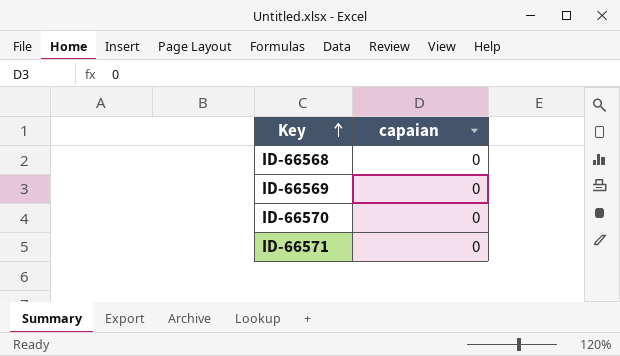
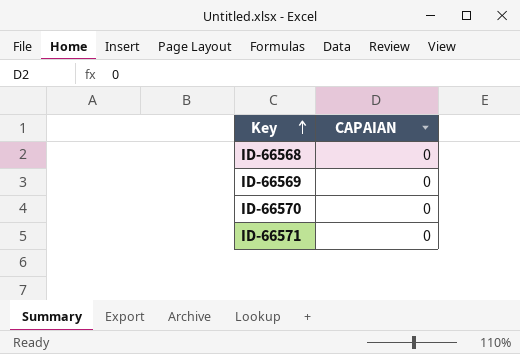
column name: capaian -> CAPAIAN

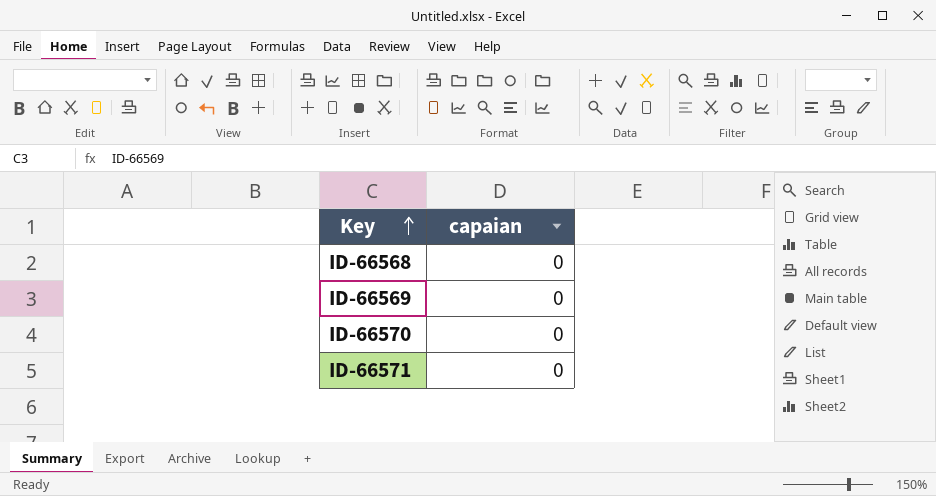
column name: CAPAIAN -> capaian

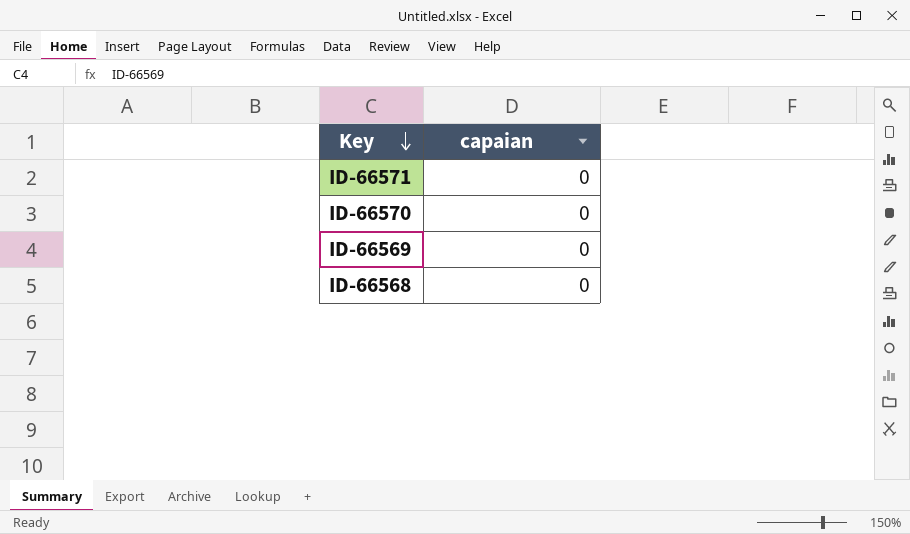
row order: Key ascending -> Key descending

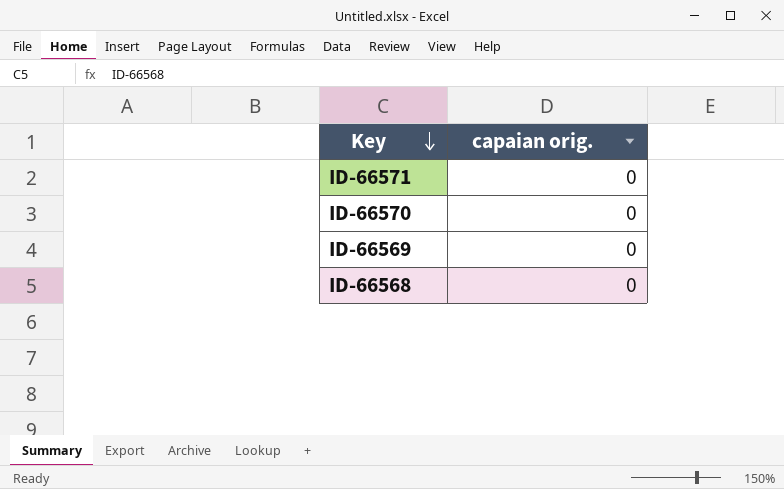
column name: capaian -> capaian orig.

